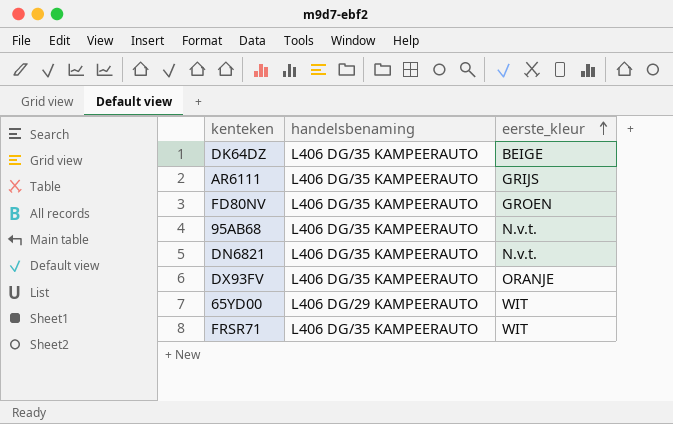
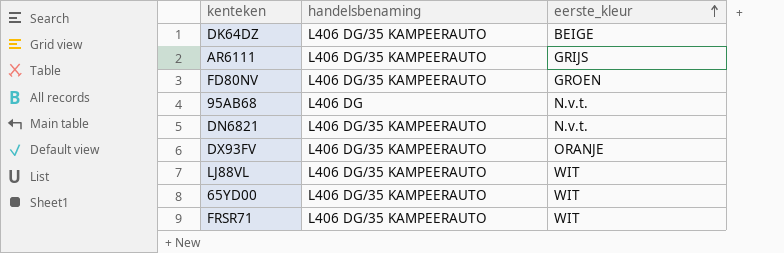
95AB68 | handelsbenaming: L406 DG/35 KAMPEERAUTO -> L406 DG
row LJ88VL: none -> L406 DG/35 KAMPEERAUTO | WIT
65YD00 | handelsbenaming: L406 DG/29 KAMPEERAUTO -> L406 DG/35 KAMPEERAUTO

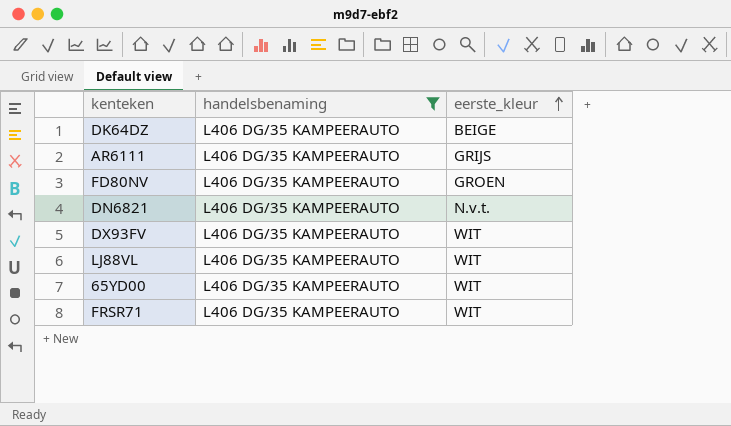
filter: none -> handelsbenaming = L406 DG/35 KAMPEERAUTO
DX93FV | eerste_kleur: ORANJE -> WIT

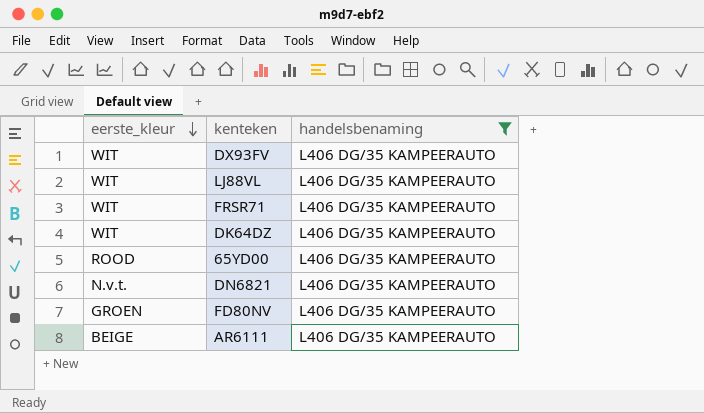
row order: eerste_kleur ascending -> eerste_kleur descending
column eerste_kleur | position: 3 -> 1
DK64DZ | eerste_kleur: BEIGE -> WIT
65YD00 | eerste_kleur: WIT -> ROOD
AR6111 | eerste_kleur: GRIJS -> BEIGE

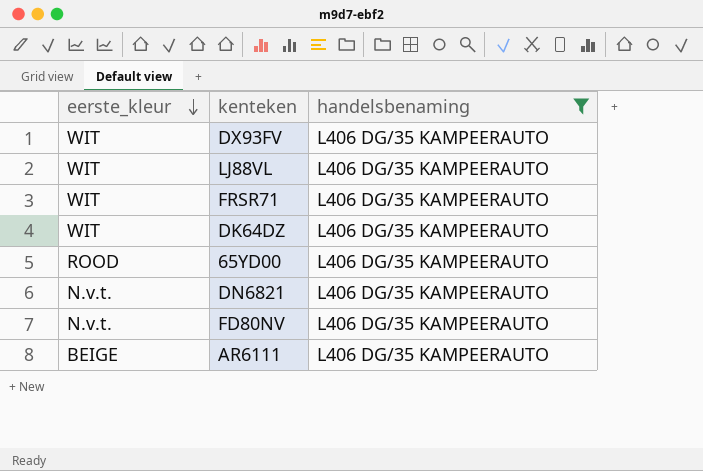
FD80NV | eerste_kleur: GROEN -> N.v.t.

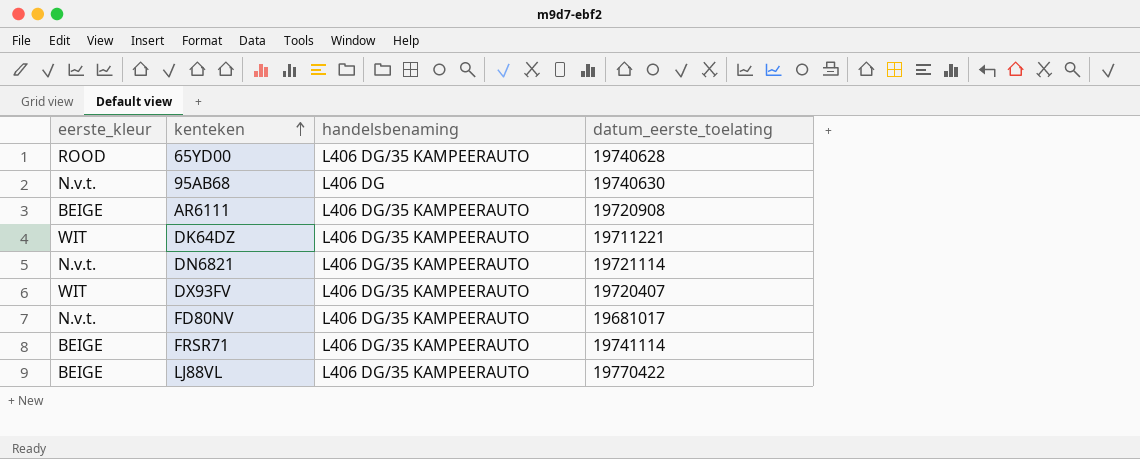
filter: handelsbenaming = L406 DG/35 KAMPEERAUTO -> none
row order: eerste_kleur descending -> kenteken ascending
column datum_eerste_toelating | position: none -> 4
FRSR71 | eerste_kleur: WIT -> BEIGE
LJ88VL | eerste_kleur: WIT -> BEIGE

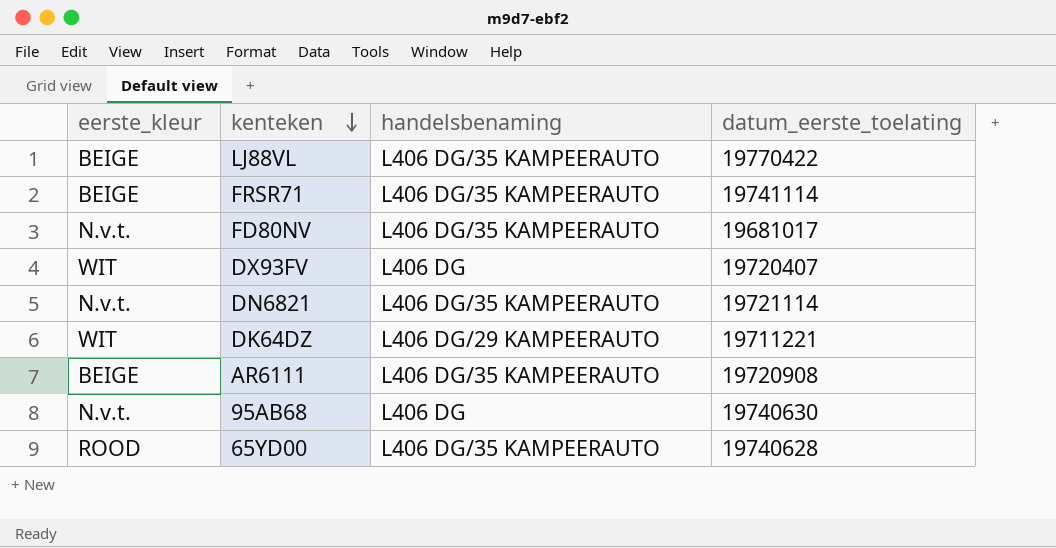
row order: kenteken ascending -> kenteken descending
DX93FV | handelsbenaming: L406 DG/35 KAMPEERAUTO -> L406 DG
DK64DZ | handelsbenaming: L406 DG/35 KAMPEERAUTO -> L406 DG/29 KAMPEERAUTO

